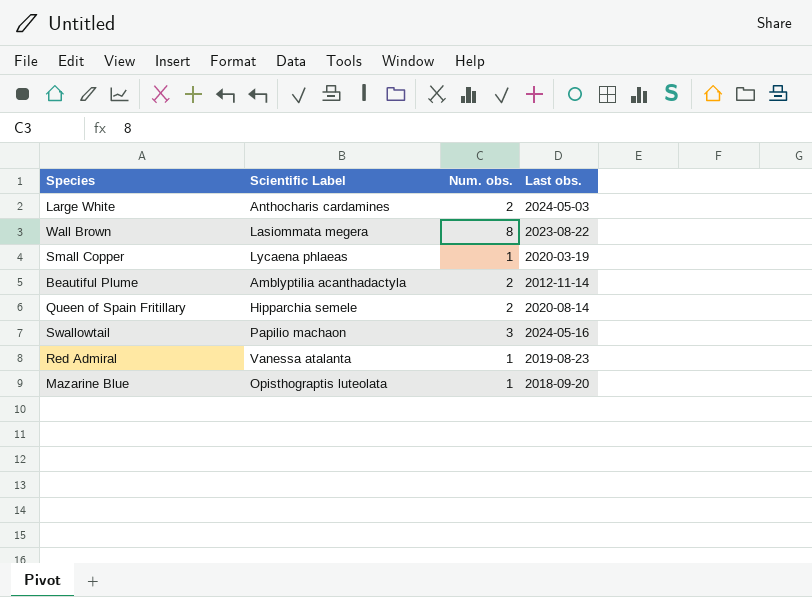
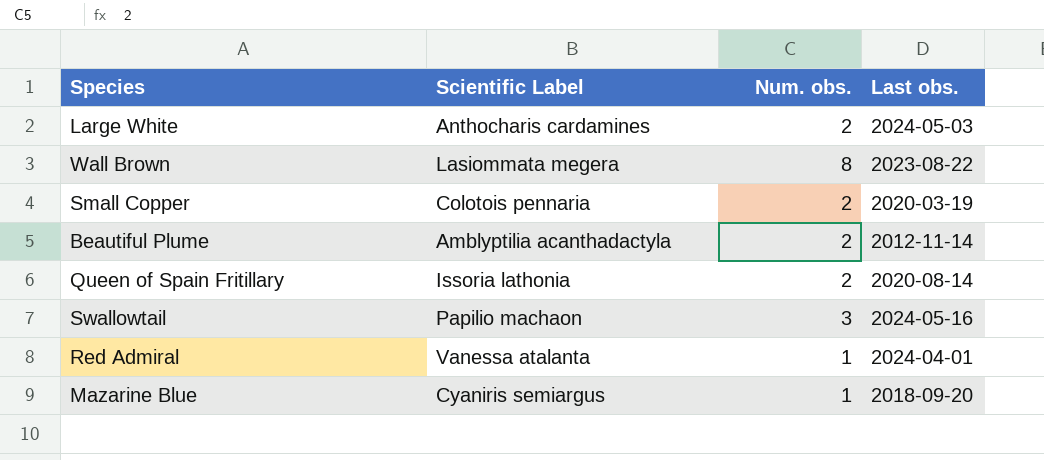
Small Copper | Scientific Label: Lycaena phlaeas -> Colotois pennaria
Small Copper | Num. obs.: 1 -> 2
Queen of Spain Fritillary | Scientific Label: Hipparchia semele -> Issoria lathonia
Red Admiral | Last obs.: 2019-08-23 -> 2024-04-01
Mazarine Blue | Scientific Label: Opisthograptis luteolata -> Cyaniris semiargus

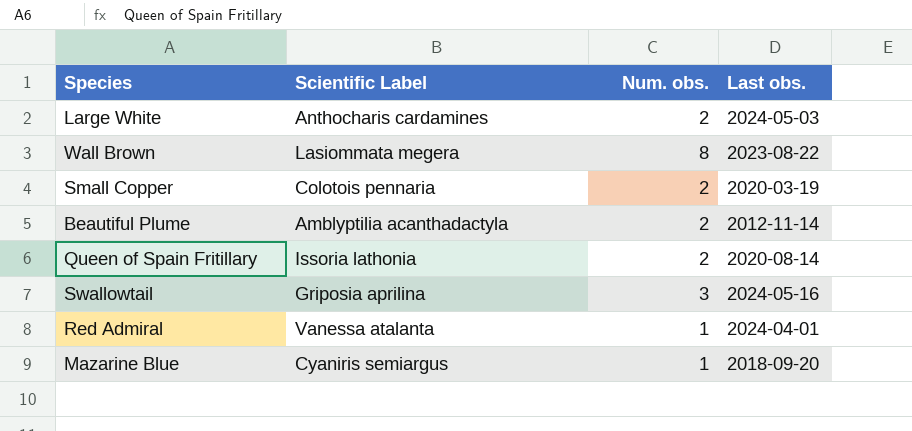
Swallowtail | Scientific Label: Papilio machaon -> Griposia aprilina

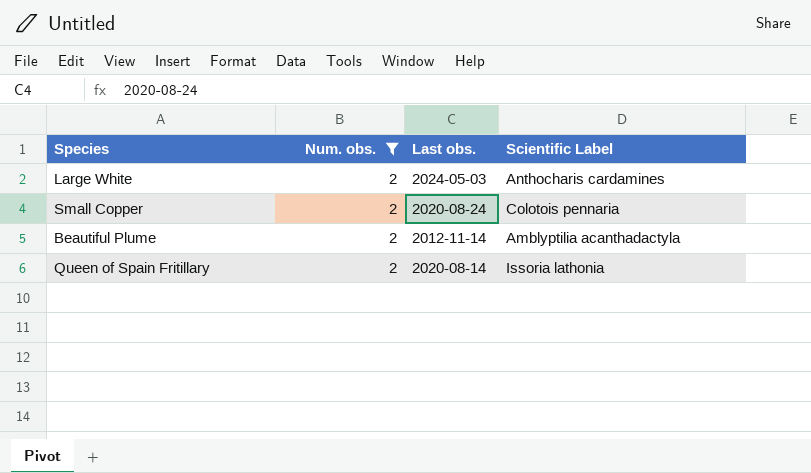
filter: none -> Num. obs. = 2
column Scientific Label | position: 2 -> 4
Small Copper | Last obs.: 2020-03-19 -> 2020-08-24

